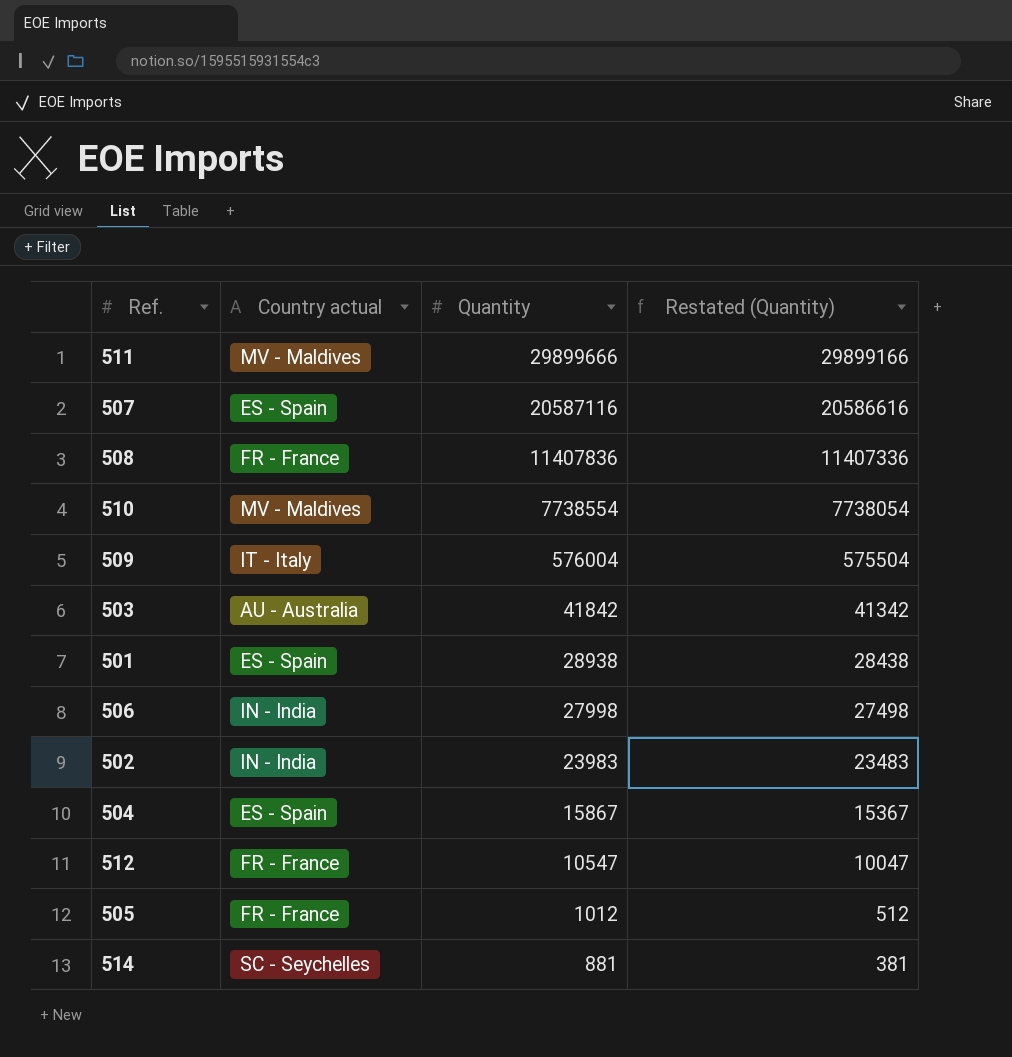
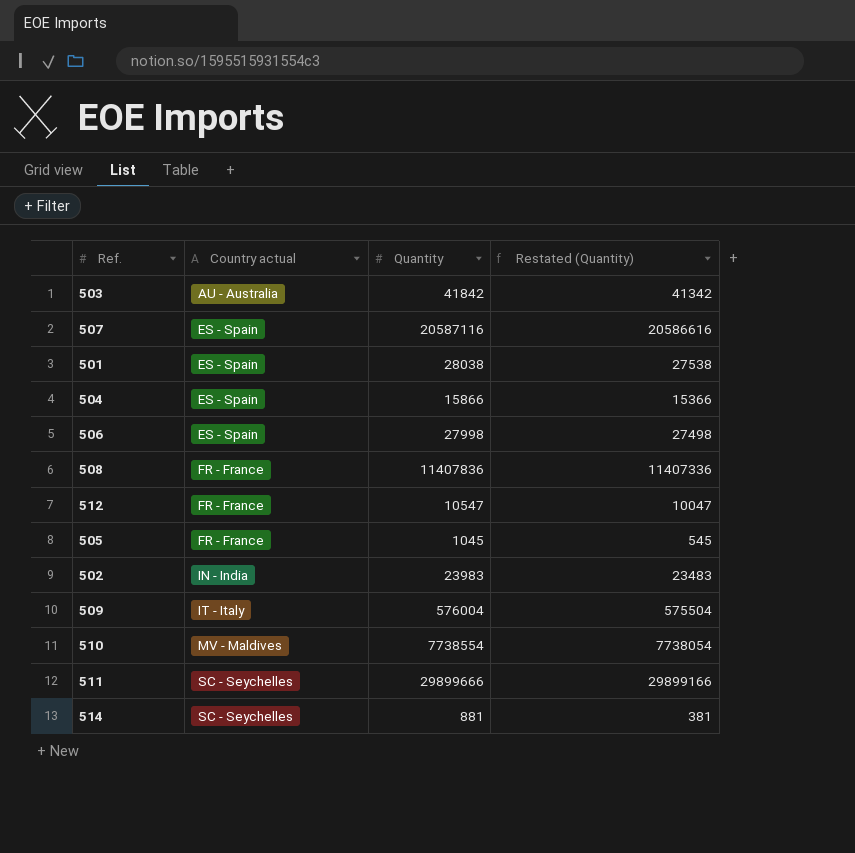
row order: Quantity descending -> Country actual ascending
501 | Quantity: 28938 -> 28038
501 | Restated (Quantity): 28438 -> 27538
504 | Quantity: 15867 -> 15866
504 | Restated (Quantity): 15367 -> 15366
506 | Country actual: IN - India -> ES - Spain
505 | Quantity: 1012 -> 1045
505 | Restated (Quantity): 512 -> 545
511 | Country actual: MV - Maldives -> SC - Seychelles

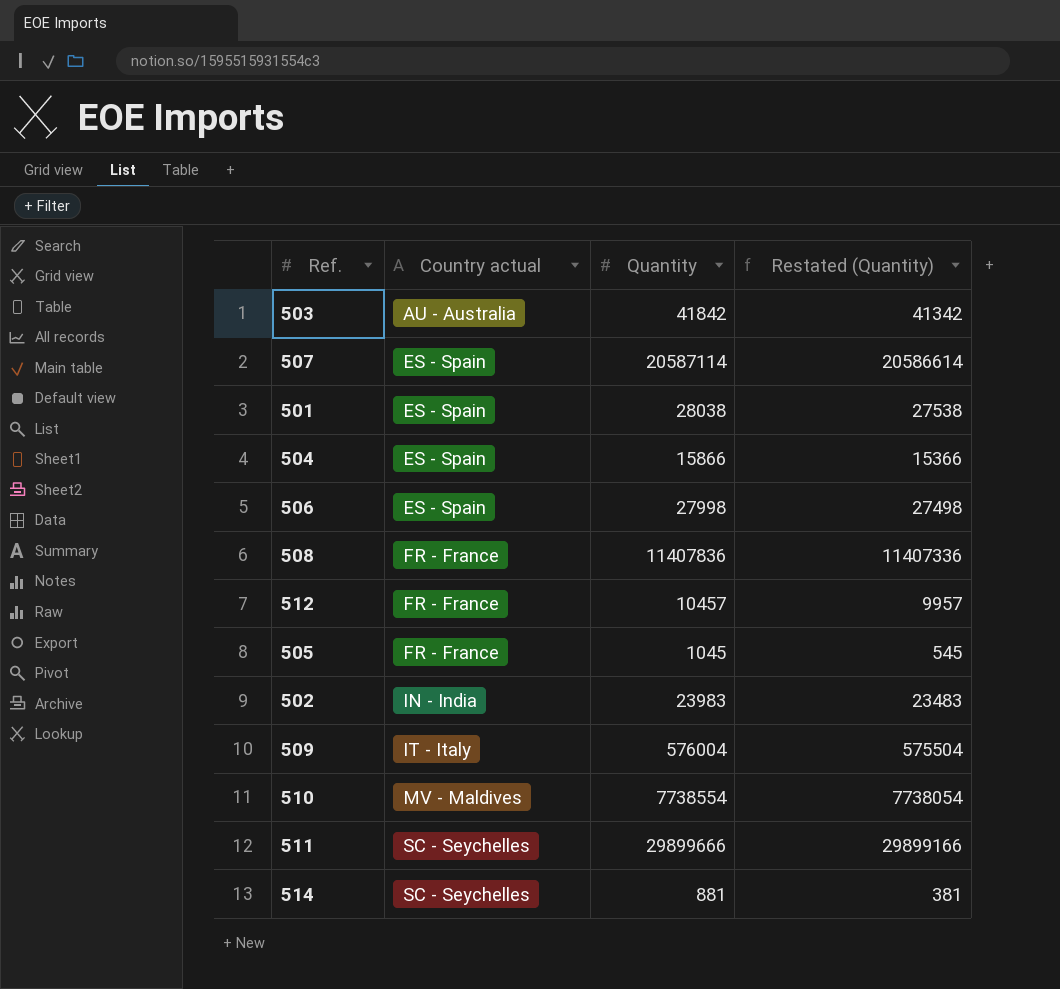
507 | Quantity: 20587116 -> 20587114
507 | Restated (Quantity): 20586616 -> 20586614
512 | Quantity: 10547 -> 10457
512 | Restated (Quantity): 10047 -> 9957

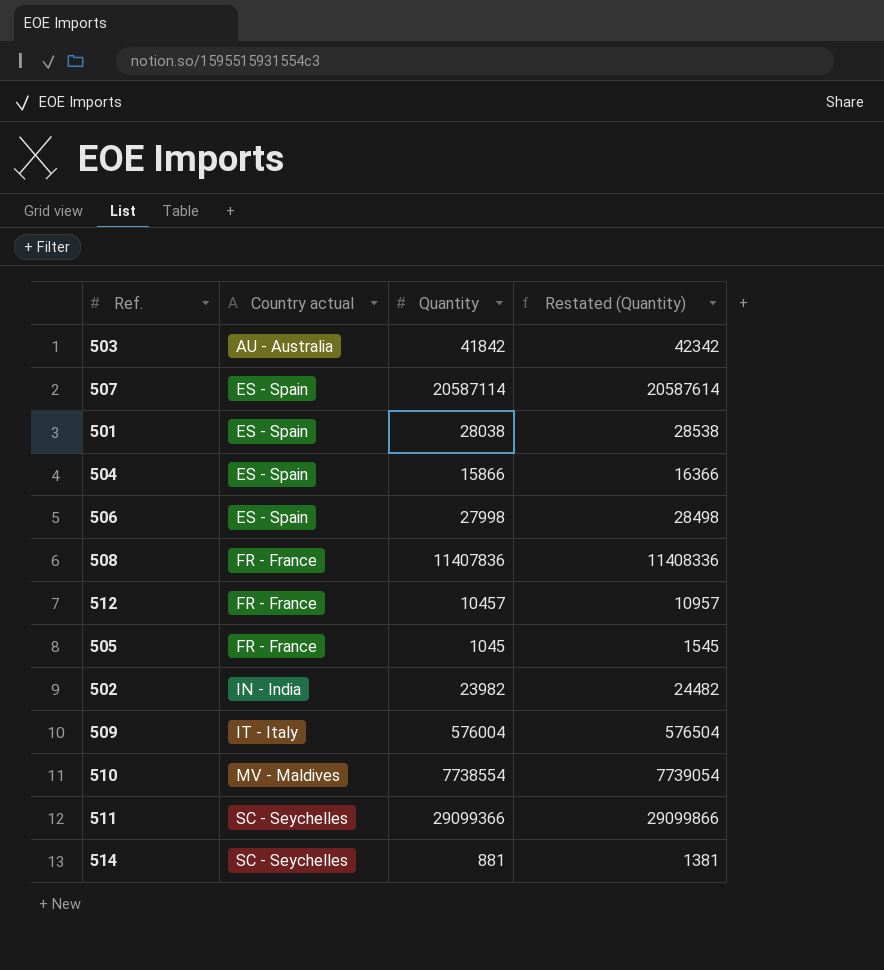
column Restated (Quantity) | formula: [Quantity] - 500 -> [Quantity] + 500
502 | Quantity: 23983 -> 23982
511 | Quantity: 29899666 -> 29099366

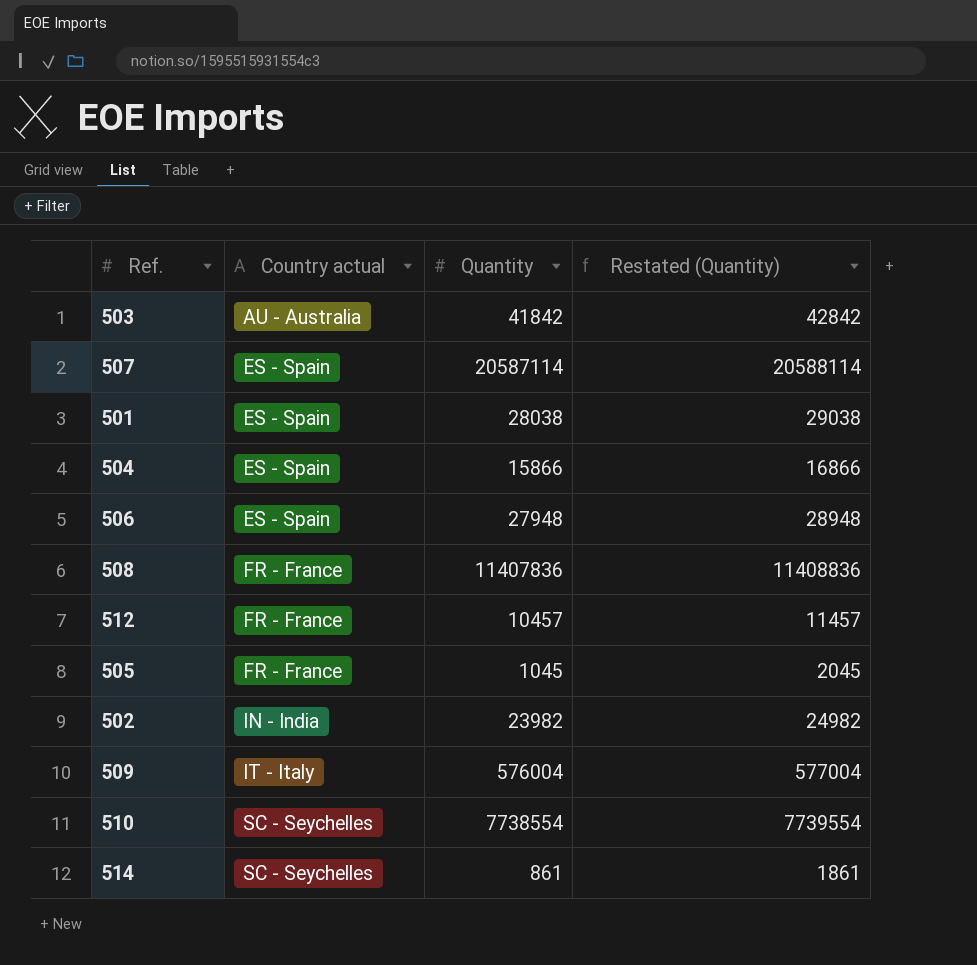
column Restated (Quantity) | formula: [Quantity] + 500 -> [Quantity] + 1000
row 511: SC - Seychelles | 29099366 | 29099866 -> none
506 | Quantity: 27998 -> 27948
510 | Country actual: MV - Maldives -> SC - Seychelles
514 | Quantity: 881 -> 861

